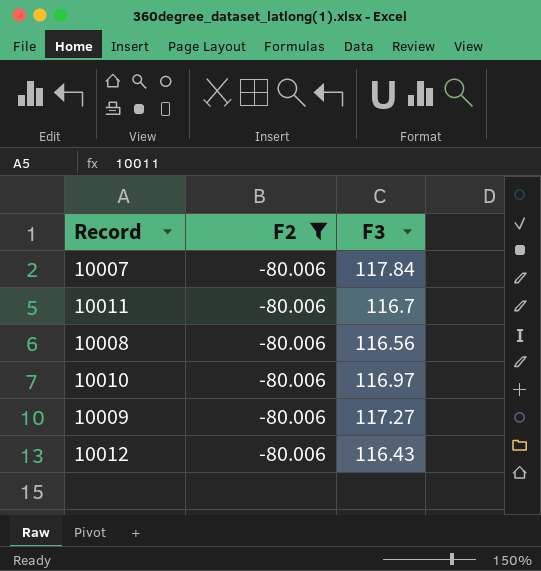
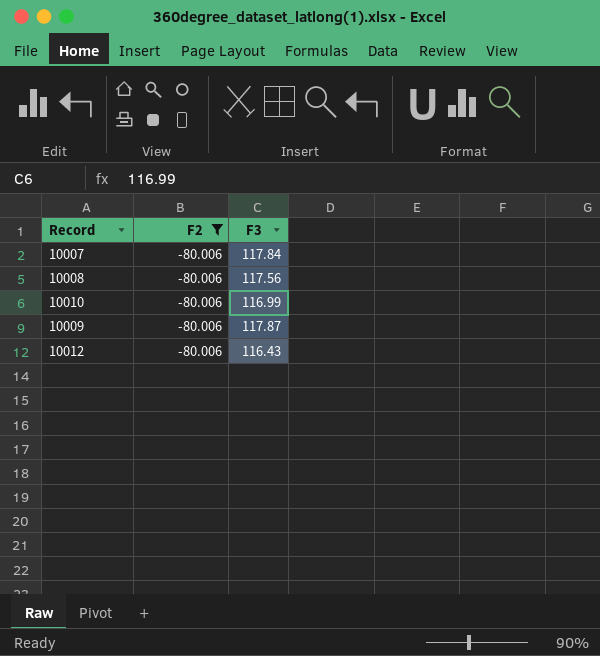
row 10011: -80.006 | 116.7 -> none
10008 | F3: 116.56 -> 117.56
10010 | F3: 116.97 -> 116.99
10009 | F3: 117.27 -> 117.87

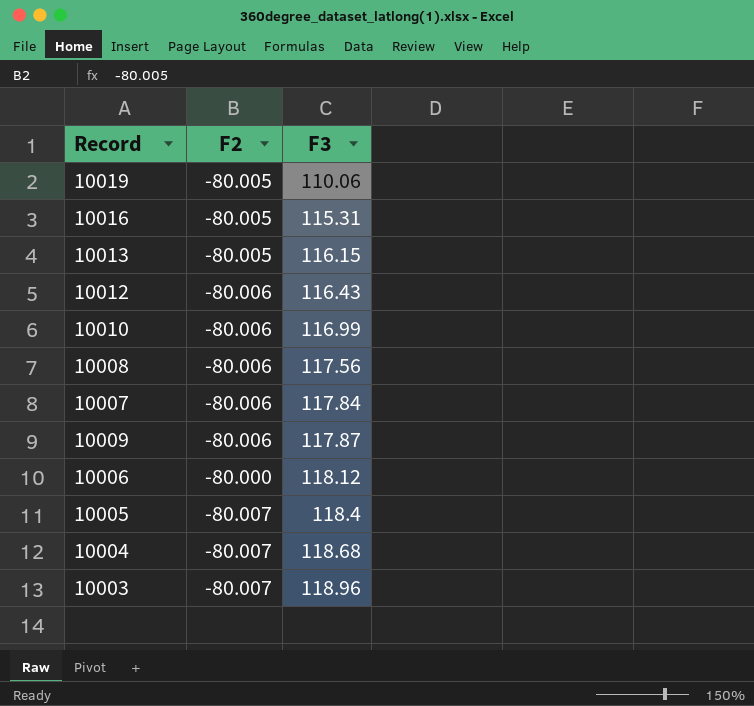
filter: F2 = -80.006 -> none
row order: none -> F3 ascending

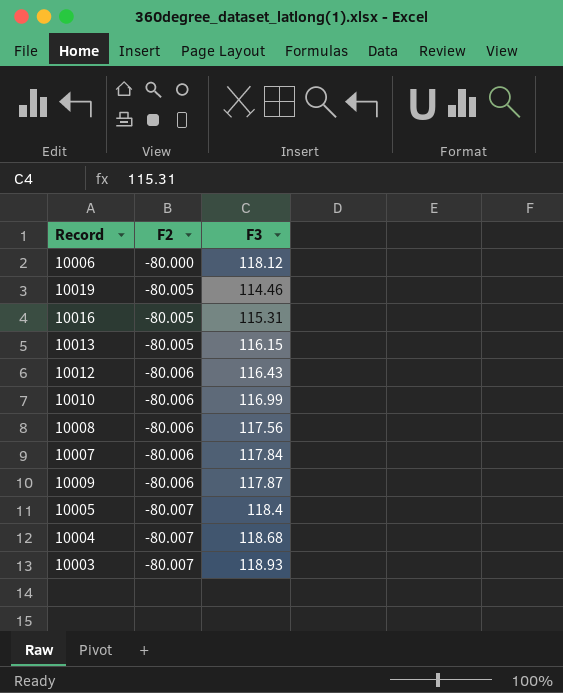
row order: F3 ascending -> F2 descending
10019 | F3: 110.06 -> 114.46
10003 | F3: 118.96 -> 118.93

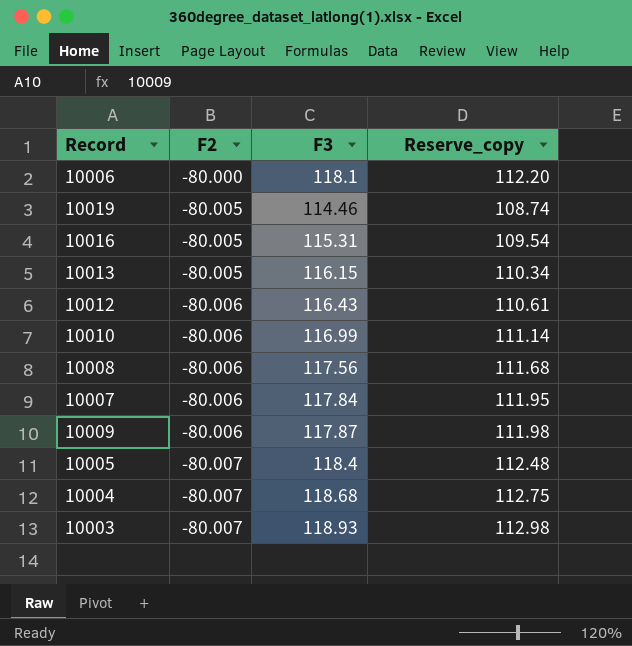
column Reserve_copy | formula: none -> [F3] * 0.95
10006 | F3: 118.12 -> 118.1

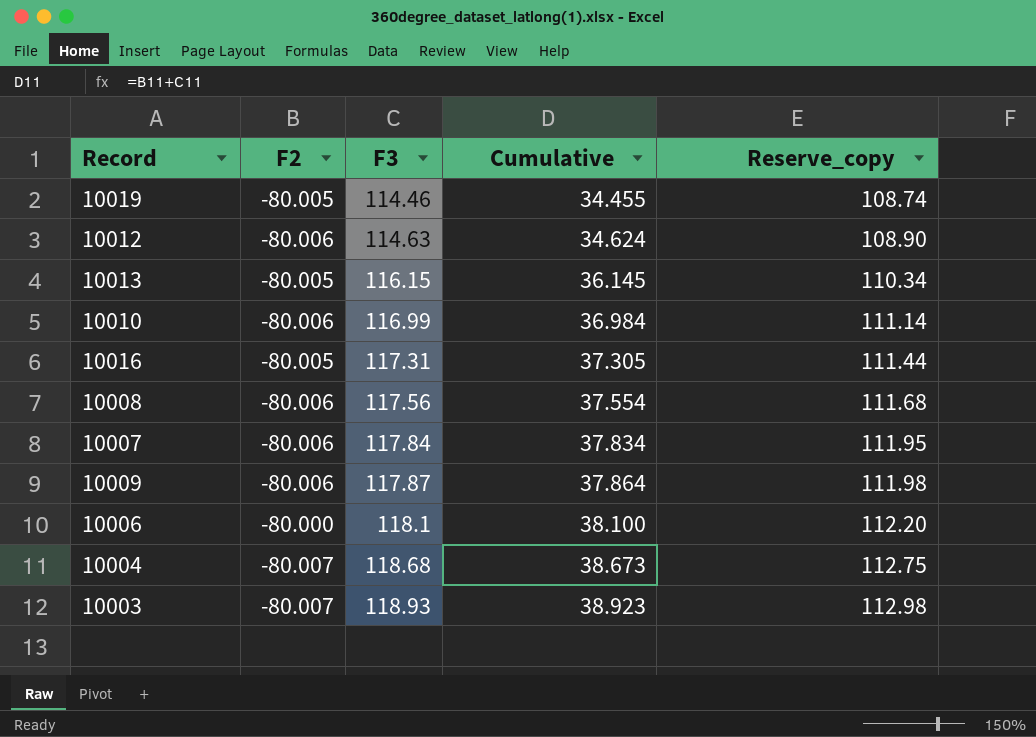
row order: F2 descending -> F3 ascending
column Cumulative | formula: none -> [F2] + [F3]
row 10005: -80.007 | 118.4 | 112.48 -> none
10012 | F3: 116.43 -> 114.63
10012 | Reserve_copy: 110.61 -> 108.90
10016 | F3: 115.31 -> 117.31
10016 | Reserve_copy: 109.54 -> 111.44

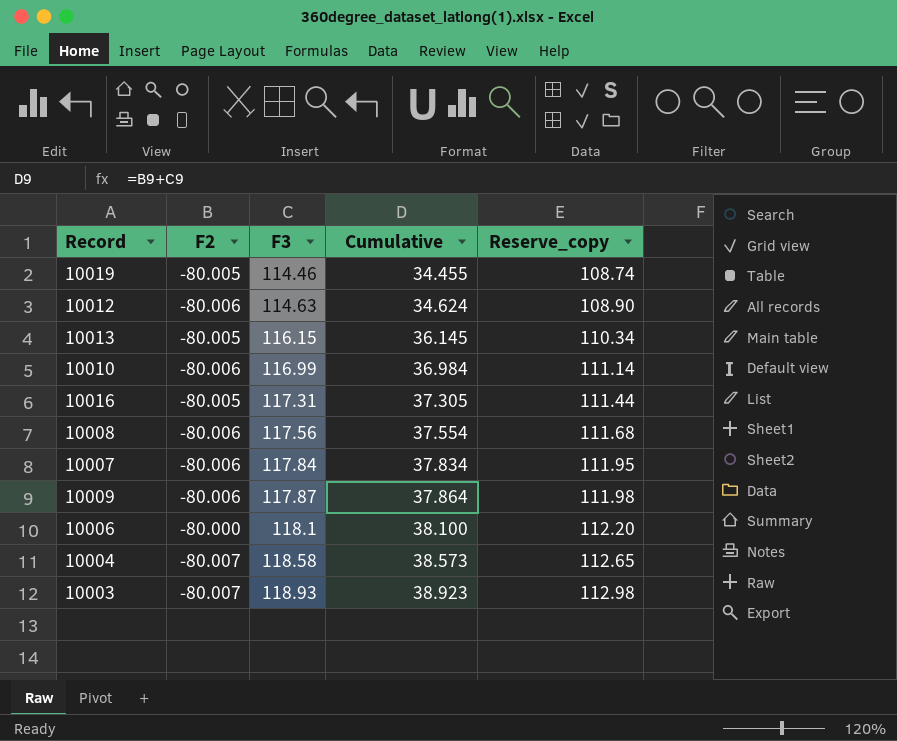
10004 | F3: 118.68 -> 118.58
10004 | Cumulative: 38.673 -> 38.573
10004 | Reserve_copy: 112.75 -> 112.65

